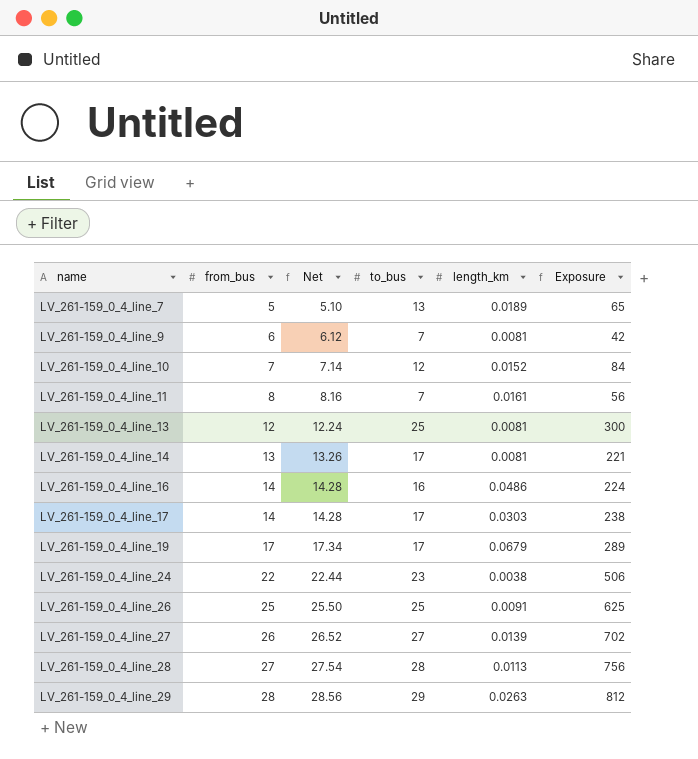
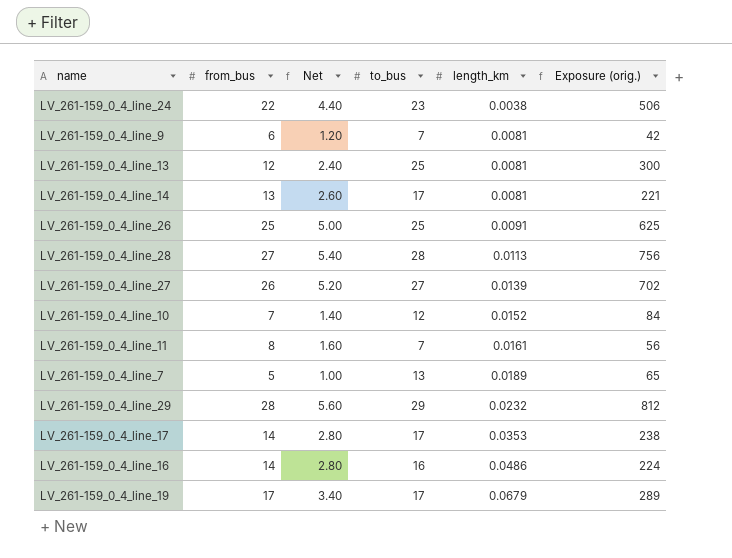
row order: name ascending -> length_km ascending
column Net | formula: [from_bus] * 1.02 -> [from_bus] * 0.2
column name: Exposure -> Exposure (orig.)
LV_261-159_0_4_line_29 | length_km: 0.0263 -> 0.0232
LV_261-159_0_4_line_17 | length_km: 0.0303 -> 0.0353

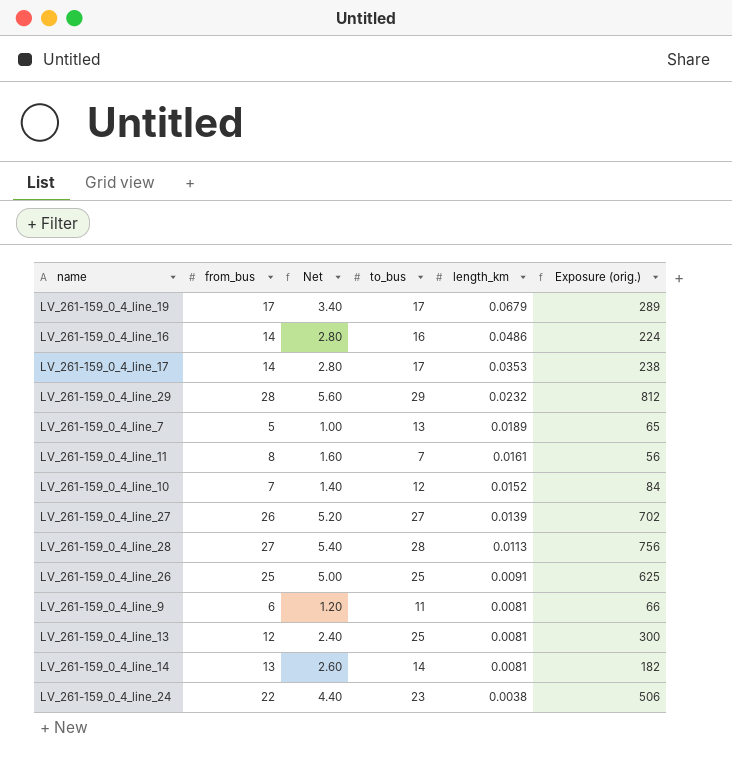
row order: length_km ascending -> length_km descending
LV_261-159_0_4_line_9 | to_bus: 7 -> 11
LV_261-159_0_4_line_9 | Exposure (orig.): 42 -> 66
LV_261-159_0_4_line_14 | to_bus: 17 -> 14
LV_261-159_0_4_line_14 | Exposure (orig.): 221 -> 182

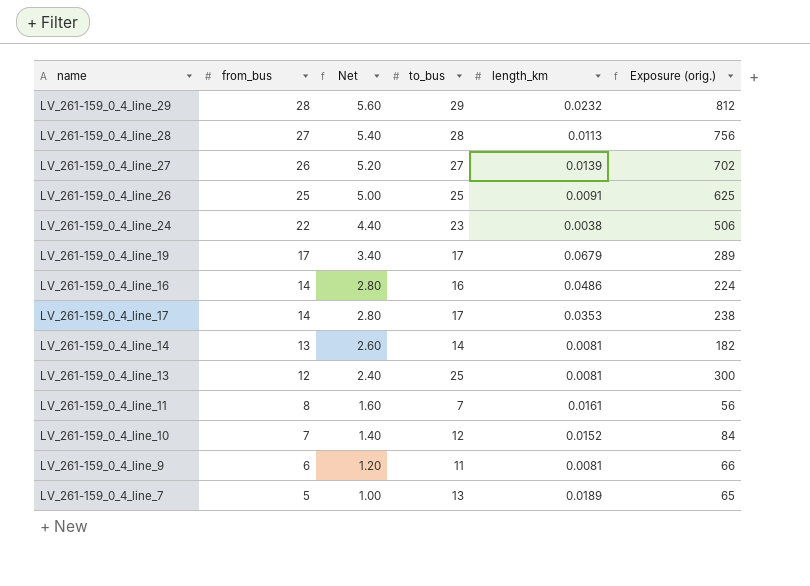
row order: length_km descending -> from_bus descending

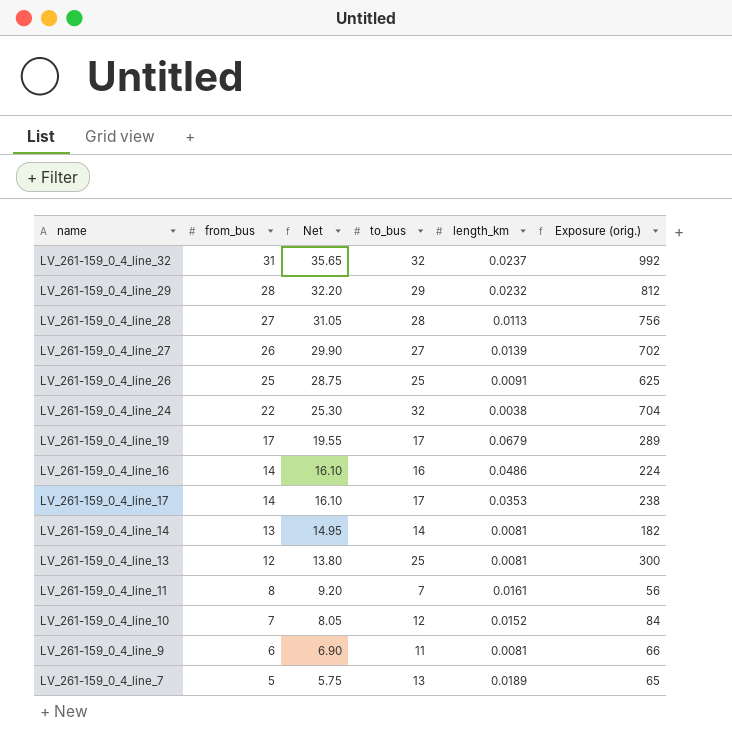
column Net | formula: [from_bus] * 0.2 -> [from_bus] * 1.15
row LV_261-159_0_4_line_32: none -> 31 | 35.65 | 32 | 0.0237 | 992
LV_261-159_0_4_line_24 | to_bus: 23 -> 32
LV_261-159_0_4_line_24 | Exposure (orig.): 506 -> 704

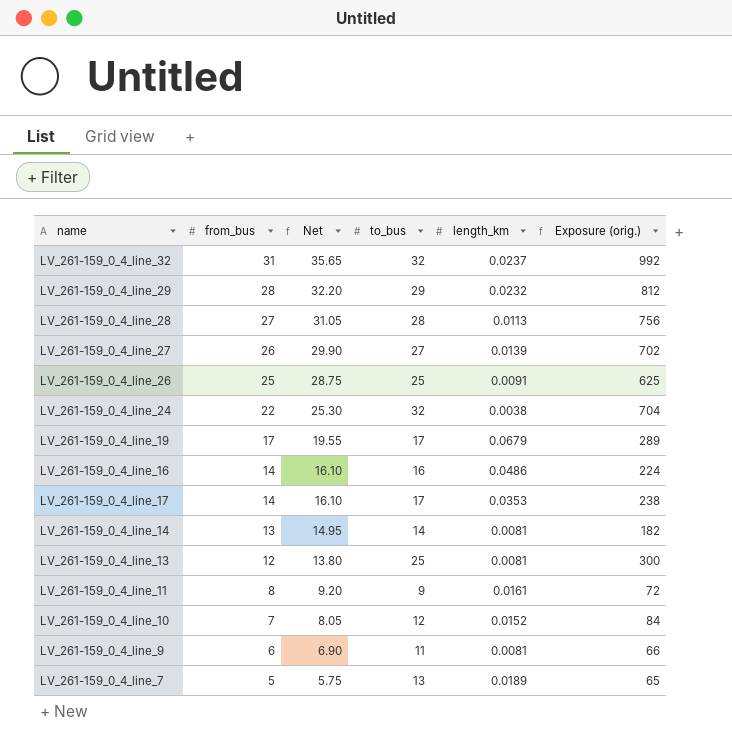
LV_261-159_0_4_line_11 | to_bus: 7 -> 9
LV_261-159_0_4_line_11 | Exposure (orig.): 56 -> 72

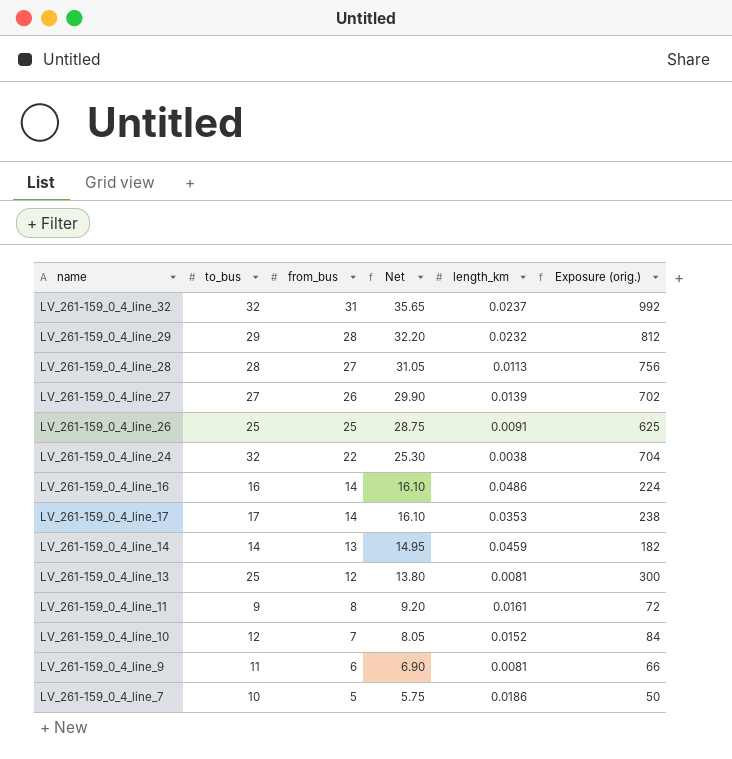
column to_bus | position: 4 -> 2
row LV_261-159_0_4_line_19: 17 | 19.55 | 17 | 0.0679 | 289 -> none
LV_261-159_0_4_line_14 | length_km: 0.0081 -> 0.0459
LV_261-159_0_4_line_7 | to_bus: 13 -> 10
LV_261-159_0_4_line_7 | length_km: 0.0189 -> 0.0186
LV_261-159_0_4_line_7 | Exposure (orig.): 65 -> 50

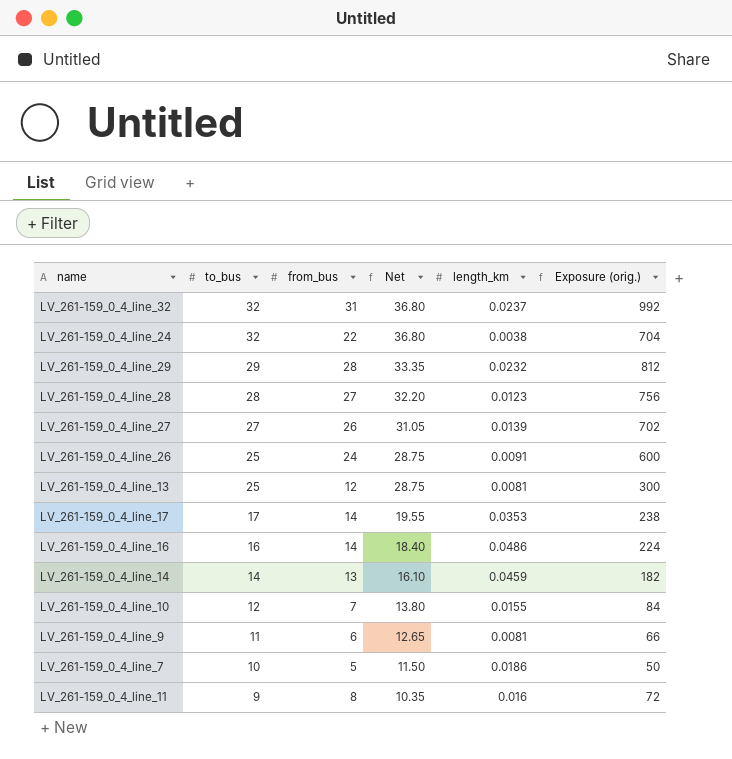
row order: from_bus descending -> to_bus descending
column Net | formula: [from_bus] * 1.15 -> [to_bus] * 1.15
LV_261-159_0_4_line_28 | length_km: 0.0113 -> 0.0123
LV_261-159_0_4_line_26 | from_bus: 25 -> 24
LV_261-159_0_4_line_26 | Exposure (orig.): 625 -> 600
LV_261-159_0_4_line_10 | length_km: 0.0152 -> 0.0155
LV_261-159_0_4_line_11 | length_km: 0.0161 -> 0.016

